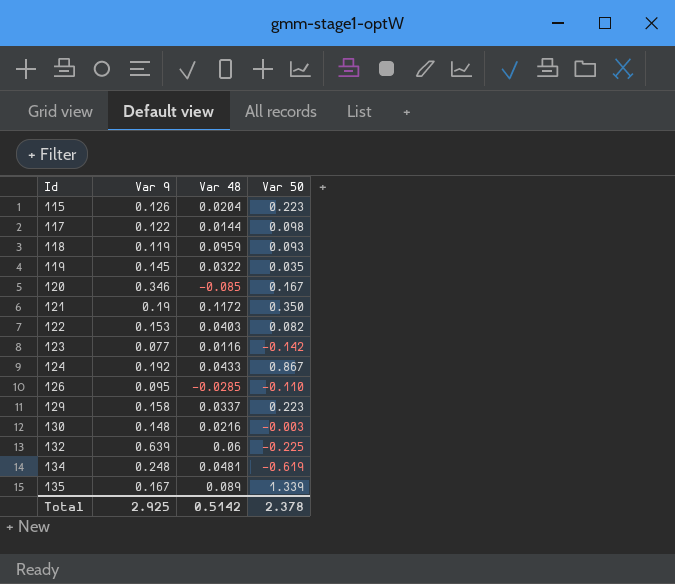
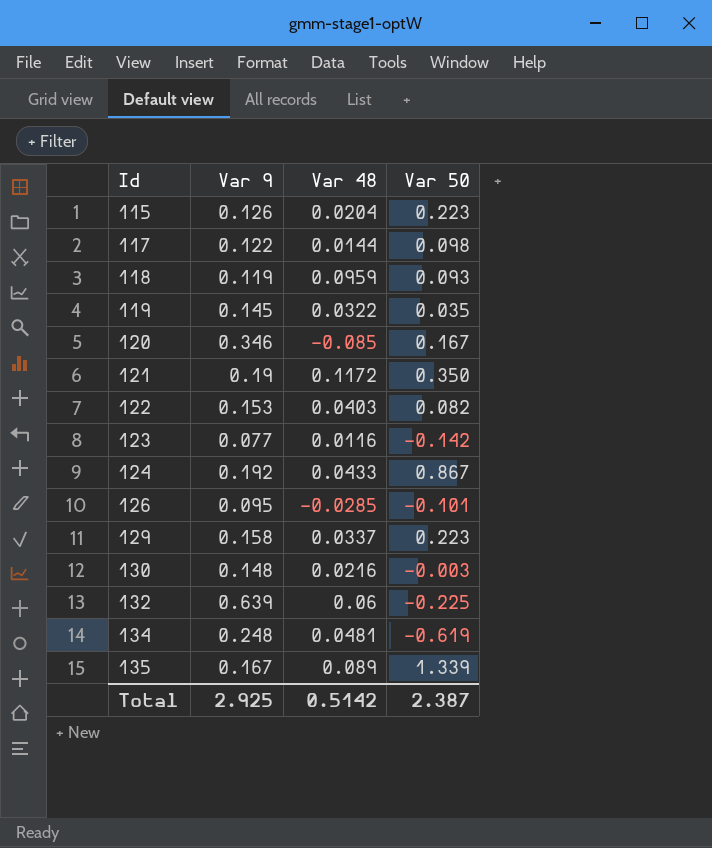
126 | Var 50: -0.110 -> -0.101
Total | Var 50: 2.378 -> 2.387

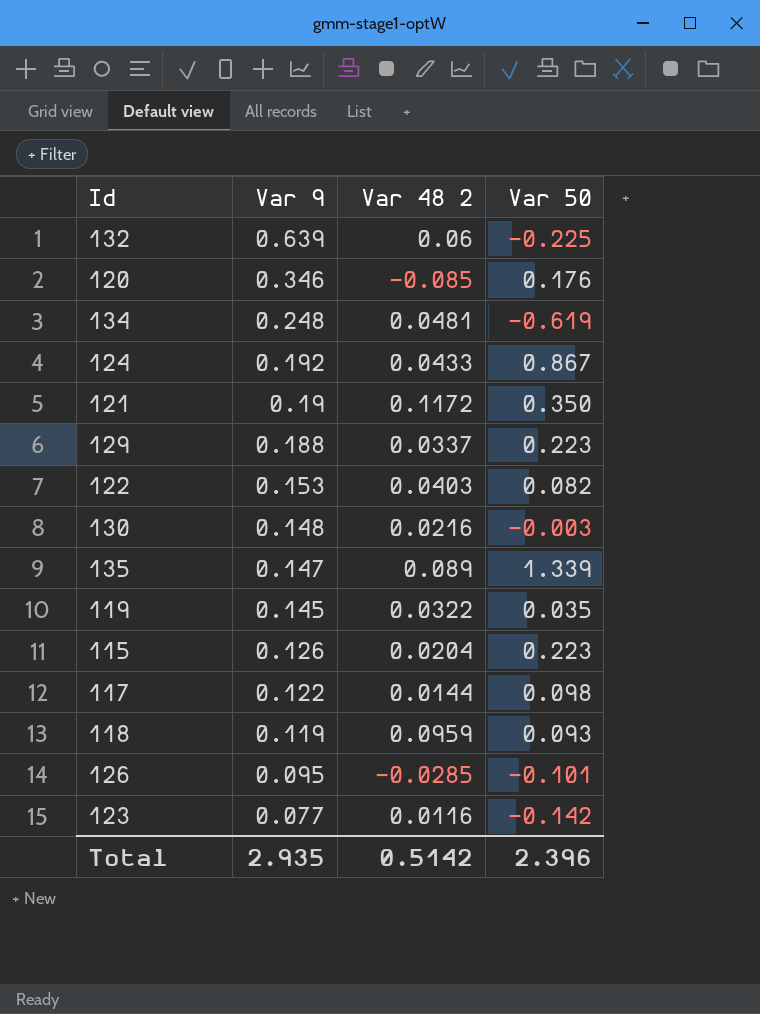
row order: Id ascending -> Var 9 descending
column name: Var 48 -> Var 48 2
120 | Var 50: 0.167 -> 0.176
129 | Var 9: 0.158 -> 0.188
135 | Var 9: 0.167 -> 0.147
Total | Var 9: 2.925 -> 2.935
Total | Var 50: 2.387 -> 2.396

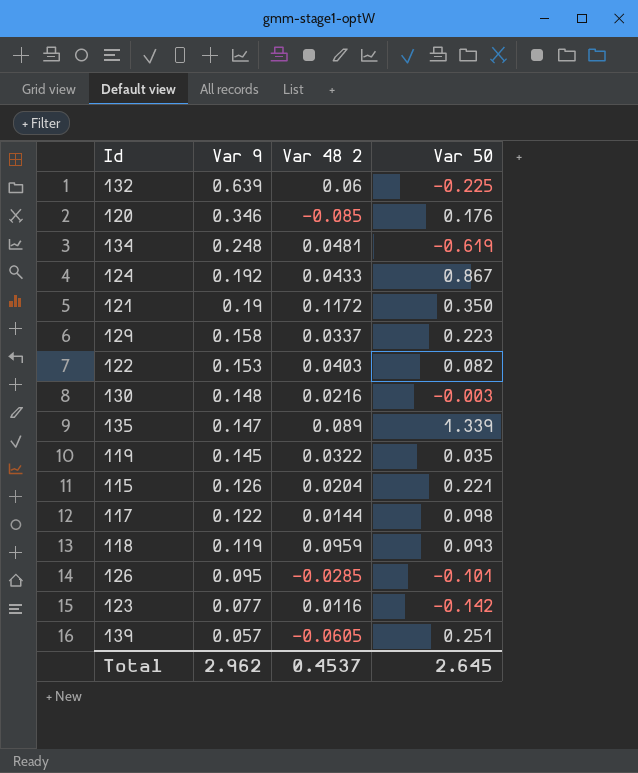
129 | Var 9: 0.188 -> 0.158
115 | Var 50: 0.223 -> 0.221
row 139: none -> 0.057 | -0.0605 | 0.251
Total | Var 9: 2.935 -> 2.962
Total | Var 48 2: 0.5142 -> 0.4537
Total | Var 50: 2.396 -> 2.645

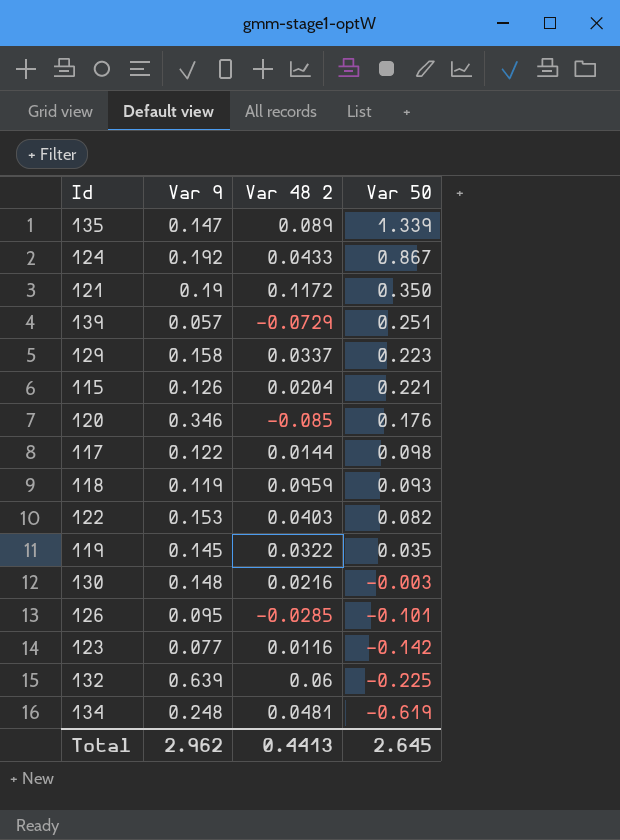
row order: Var 9 descending -> Var 50 descending
139 | Var 48 2: -0.0605 -> -0.0729
Total | Var 48 2: 0.4537 -> 0.4413

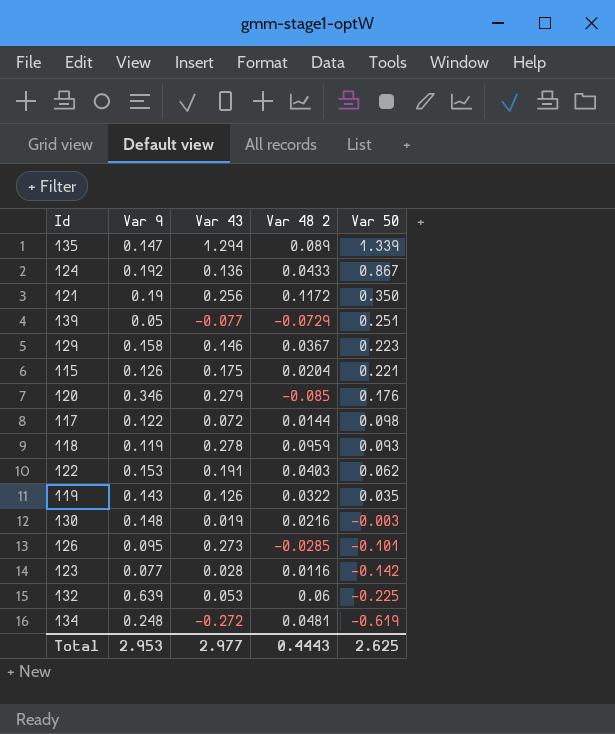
column Var 43 | position: none -> 3
139 | Var 9: 0.057 -> 0.05
129 | Var 48 2: 0.0337 -> 0.0367
122 | Var 50: 0.082 -> 0.062
119 | Var 9: 0.145 -> 0.143
Total | Var 9: 2.962 -> 2.953
Total | Var 48 2: 0.4413 -> 0.4443
Total | Var 50: 2.645 -> 2.625

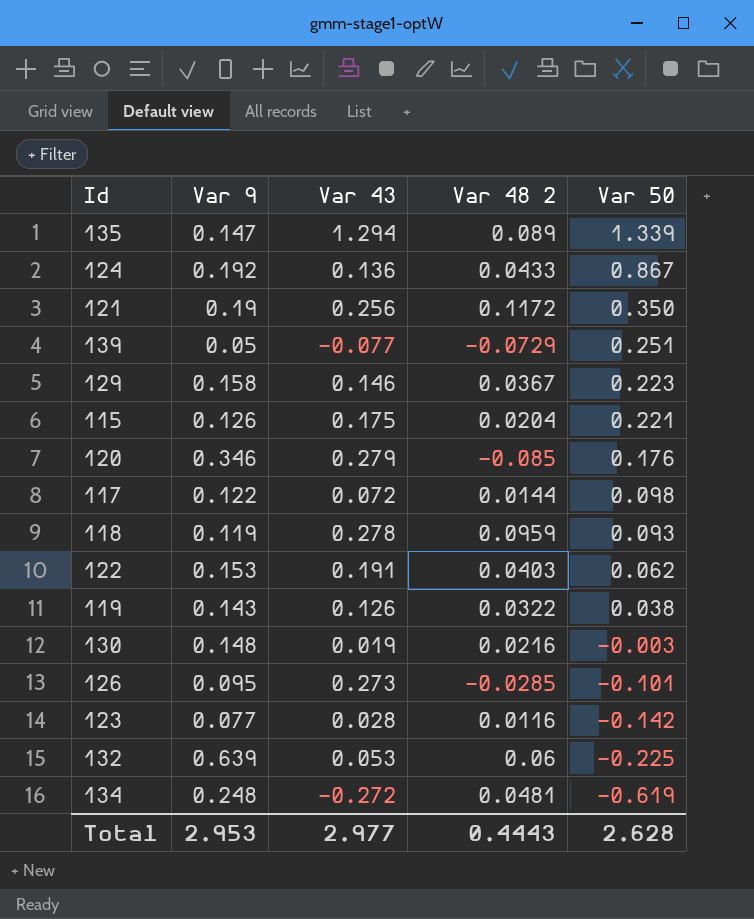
119 | Var 50: 0.035 -> 0.038
Total | Var 50: 2.625 -> 2.628

